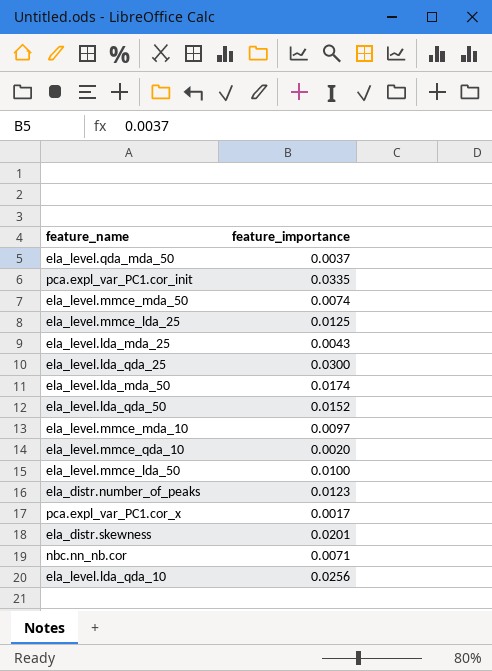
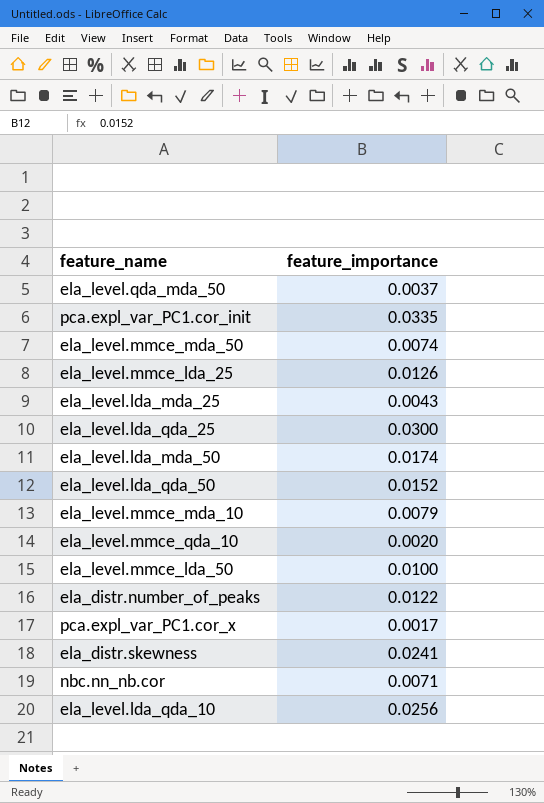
ela_level.mmce_lda_25 | feature_importance: 0.0125 -> 0.0126
ela_level.mmce_mda_10 | feature_importance: 0.0097 -> 0.0079
ela_distr.number_of_peaks | feature_importance: 0.0123 -> 0.0122
ela_distr.skewness | feature_importance: 0.0201 -> 0.0241

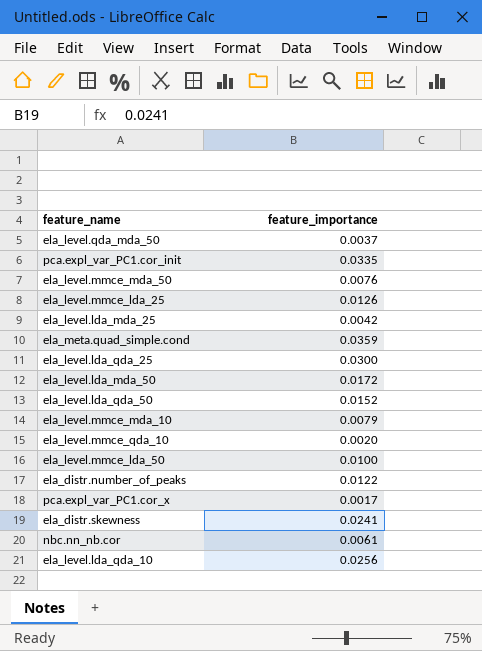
ela_level.mmce_mda_50 | feature_importance: 0.0074 -> 0.0076
ela_level.lda_mda_25 | feature_importance: 0.0043 -> 0.0042
row ela_meta.quad_simple.cond: none -> 0.0359
ela_level.lda_mda_50 | feature_importance: 0.0174 -> 0.0172
nbc.nn_nb.cor | feature_importance: 0.0071 -> 0.0061

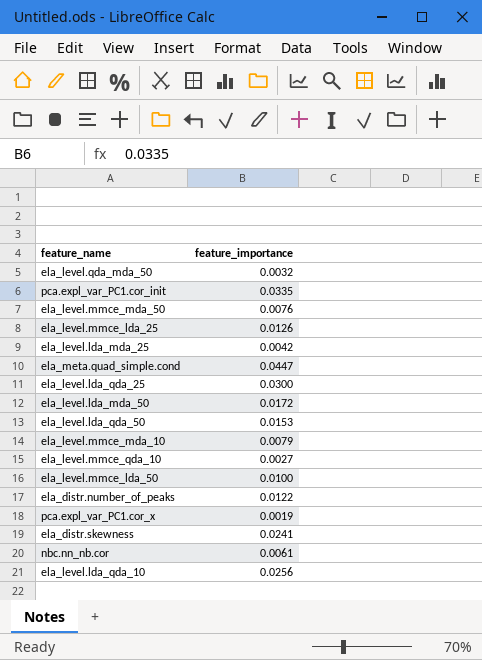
ela_level.qda_mda_50 | feature_importance: 0.0037 -> 0.0032
ela_meta.quad_simple.cond | feature_importance: 0.0359 -> 0.0447
ela_level.lda_qda_50 | feature_importance: 0.0152 -> 0.0153
ela_level.mmce_qda_10 | feature_importance: 0.0020 -> 0.0027
pca.expl_var_PC1.cor_x | feature_importance: 0.0017 -> 0.0019

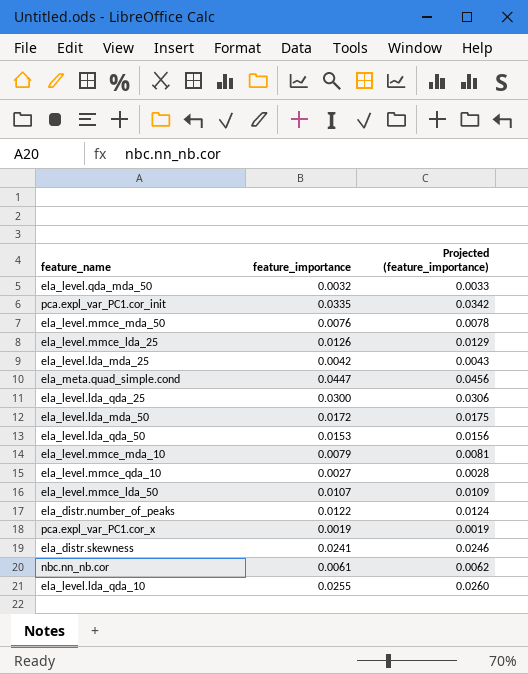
column Projected (feature_importance) | formula: none -> [feature_importance] * 1.02
ela_level.mmce_lda_50 | feature_importance: 0.0100 -> 0.0107
ela_level.lda_qda_10 | feature_importance: 0.0256 -> 0.0255

